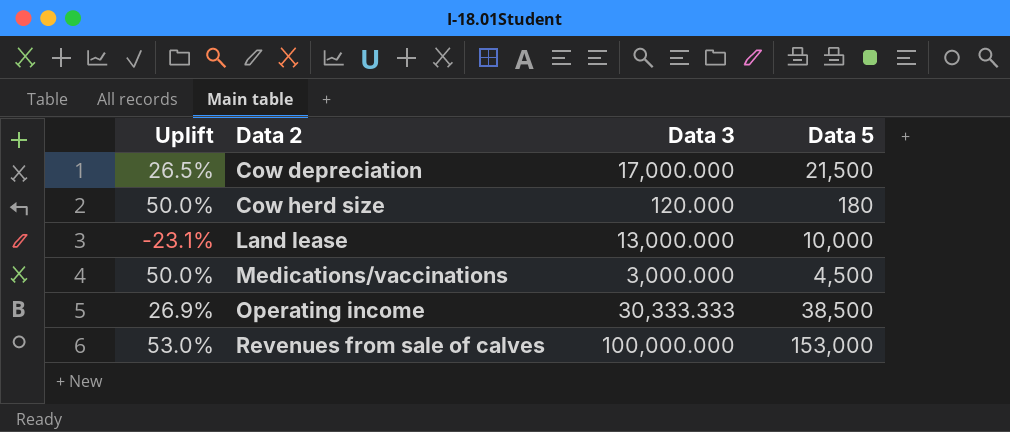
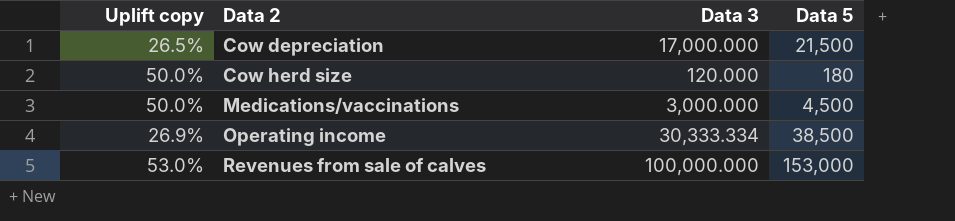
column name: Uplift -> Uplift copy
row Land lease: -23.1% | 13,000.000 | 10,000 -> none
Operating income | Data 3: 30,333.333 -> 30,333.334

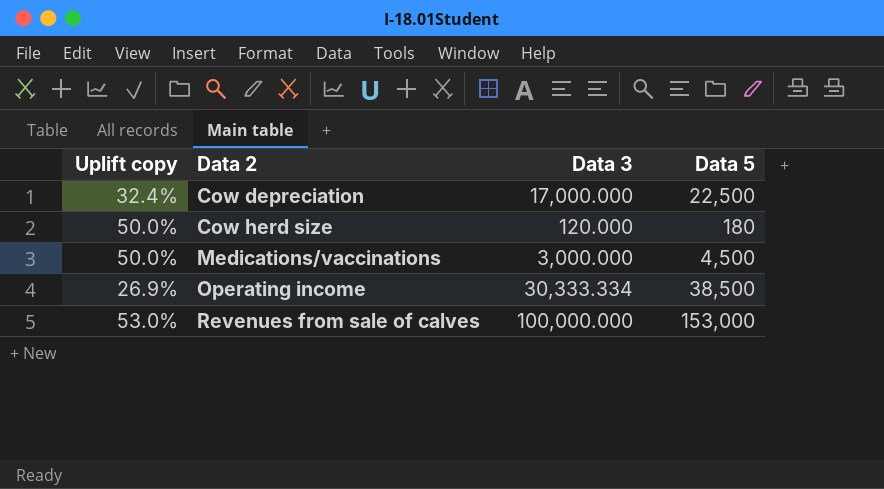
Cow depreciation | Uplift copy: 26.5% -> 32.4%
Cow depreciation | Data 5: 21,500 -> 22,500

